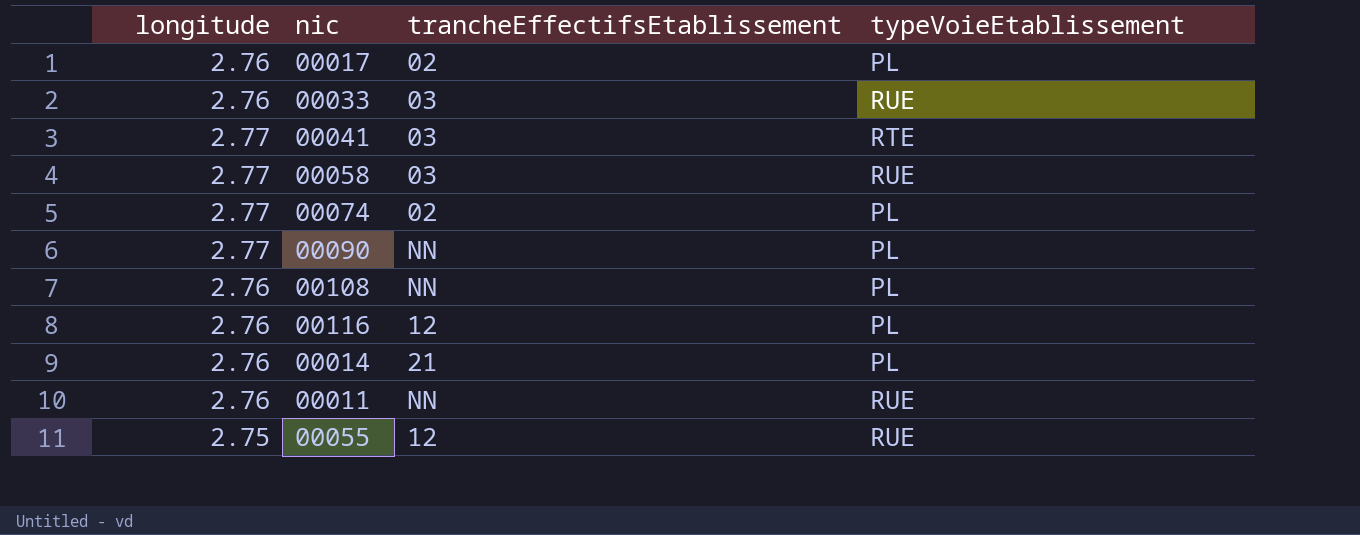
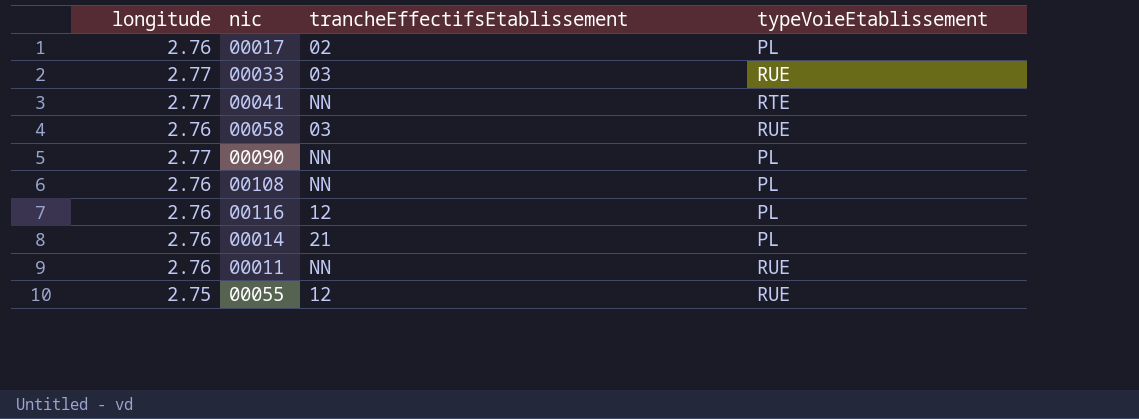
row 00074: 2.77 | 02 | PL -> none
00033 | longitude: 2.76 -> 2.77
00041 | trancheEffectifsEtablissement: 03 -> NN
00058 | longitude: 2.77 -> 2.76

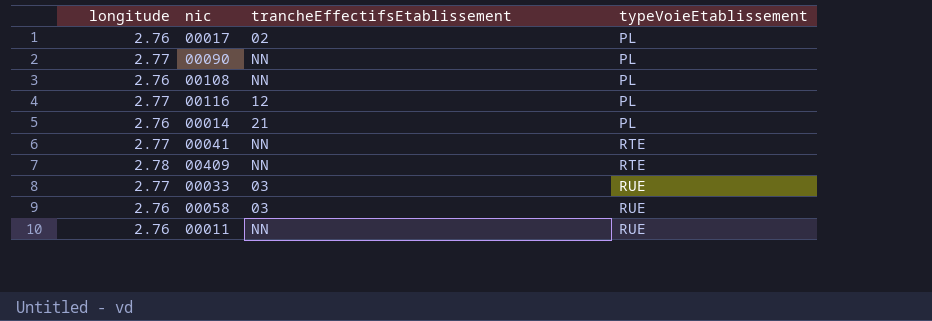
row order: none -> typeVoieEtablissement ascending
row 00055: 2.75 | 12 | RUE -> none
00116 | longitude: 2.76 -> 2.77
row 00409: none -> 2.78 | NN | RTE

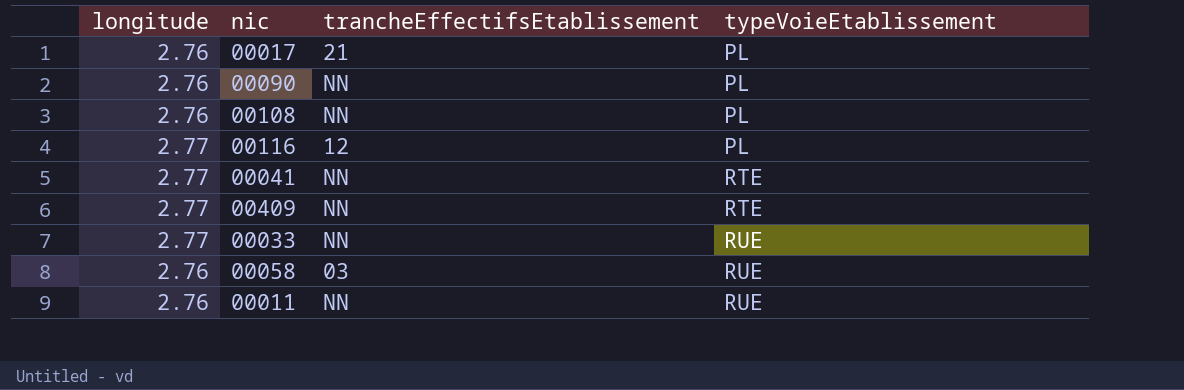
row 00014: 2.76 | 21 | PL -> none
00017 | trancheEffectifsEtablissement: 02 -> 21
00090 | longitude: 2.77 -> 2.76
00409 | longitude: 2.78 -> 2.77
00033 | trancheEffectifsEtablissement: 03 -> NN

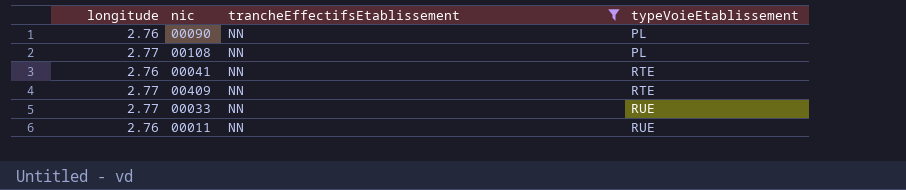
filter: none -> trancheEffectifsEtablissement = NN
00108 | longitude: 2.76 -> 2.77
00041 | longitude: 2.77 -> 2.76

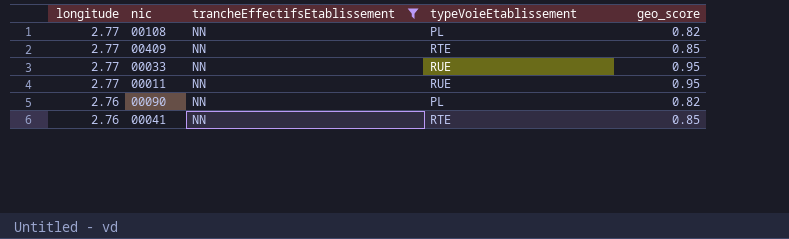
row order: typeVoieEtablissement ascending -> longitude descending
column geo_score | position: none -> 5
00011 | longitude: 2.76 -> 2.77

